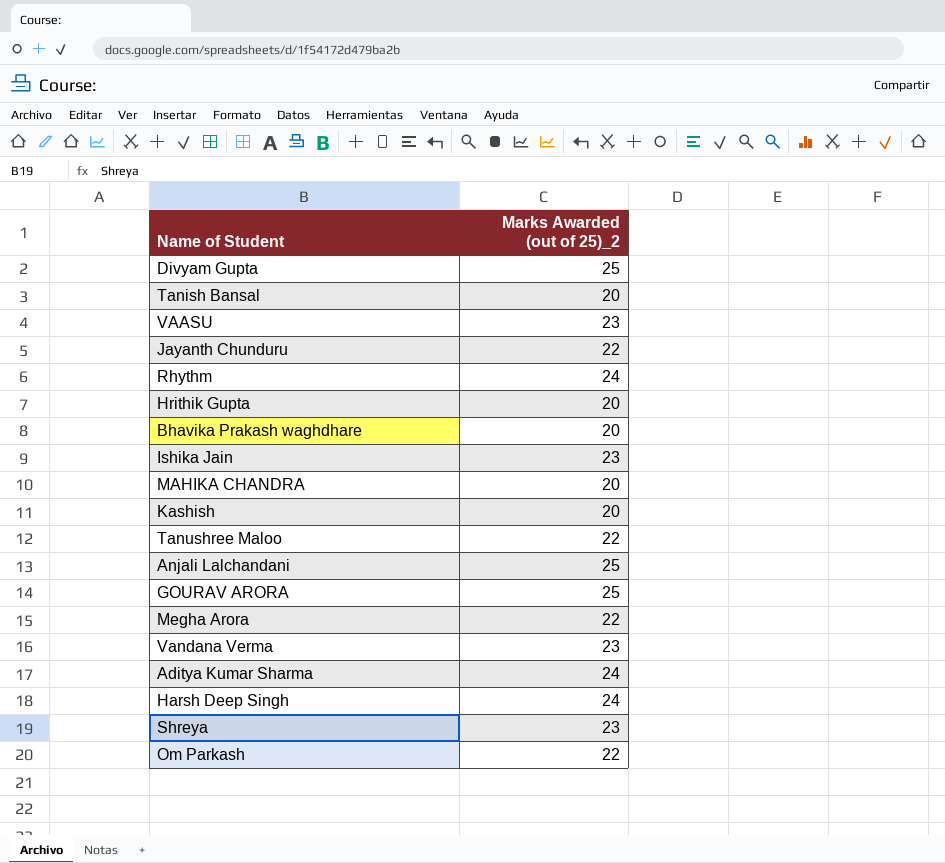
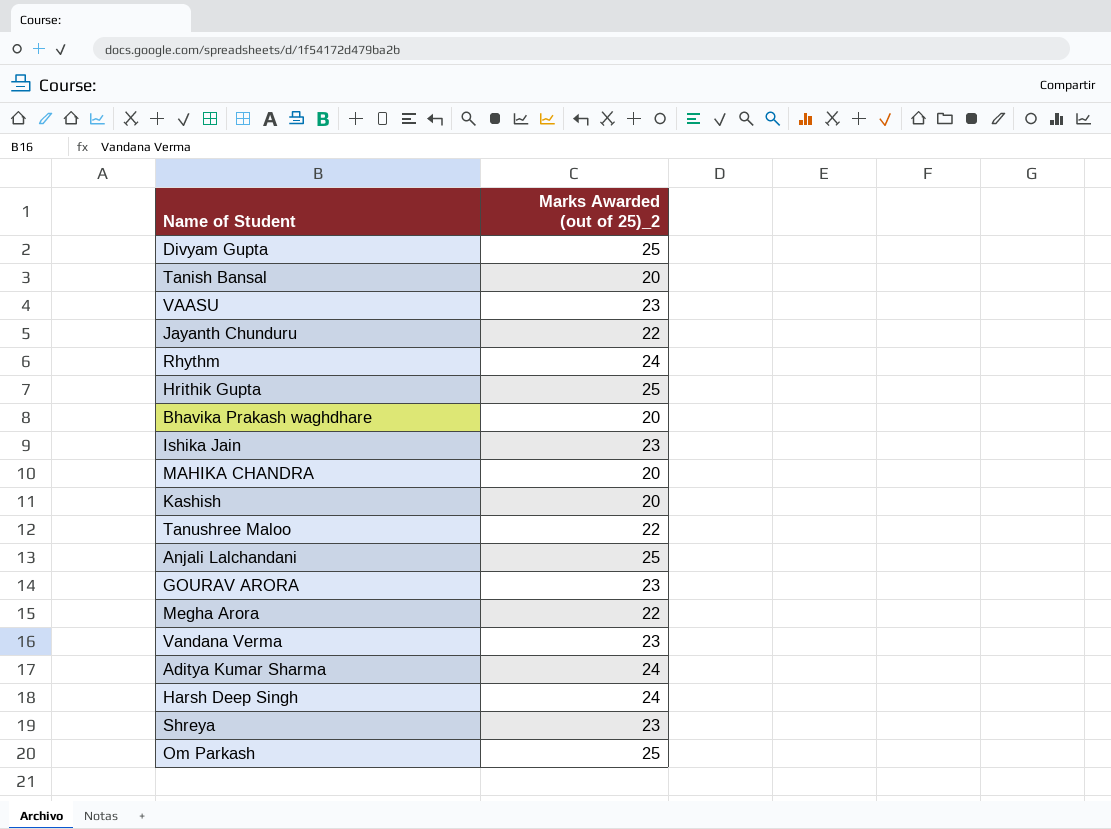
Hrithik Gupta | Marks Awarded (out of 25)_2: 20 -> 25
GOURAV ARORA | Marks Awarded (out of 25)_2: 25 -> 23
Om Parkash | Marks Awarded (out of 25)_2: 22 -> 25

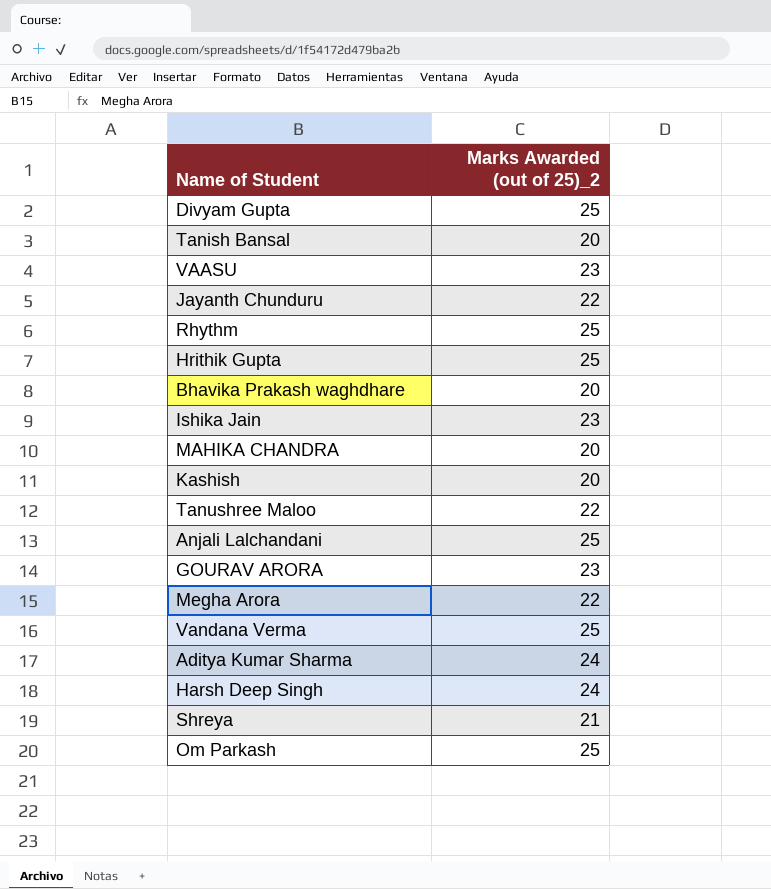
Rhythm | Marks Awarded (out of 25)_2: 24 -> 25
Vandana Verma | Marks Awarded (out of 25)_2: 23 -> 25
Shreya | Marks Awarded (out of 25)_2: 23 -> 21

